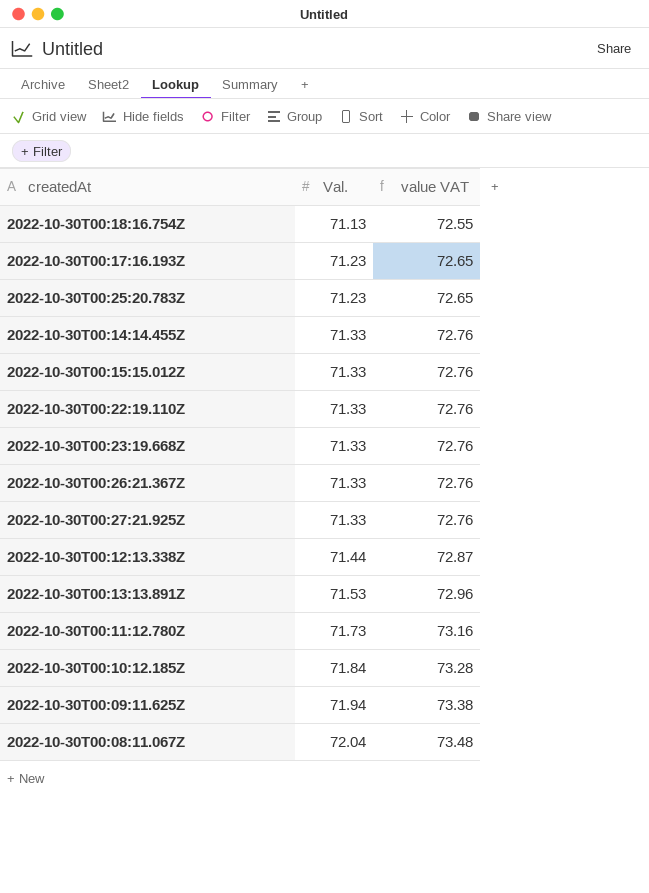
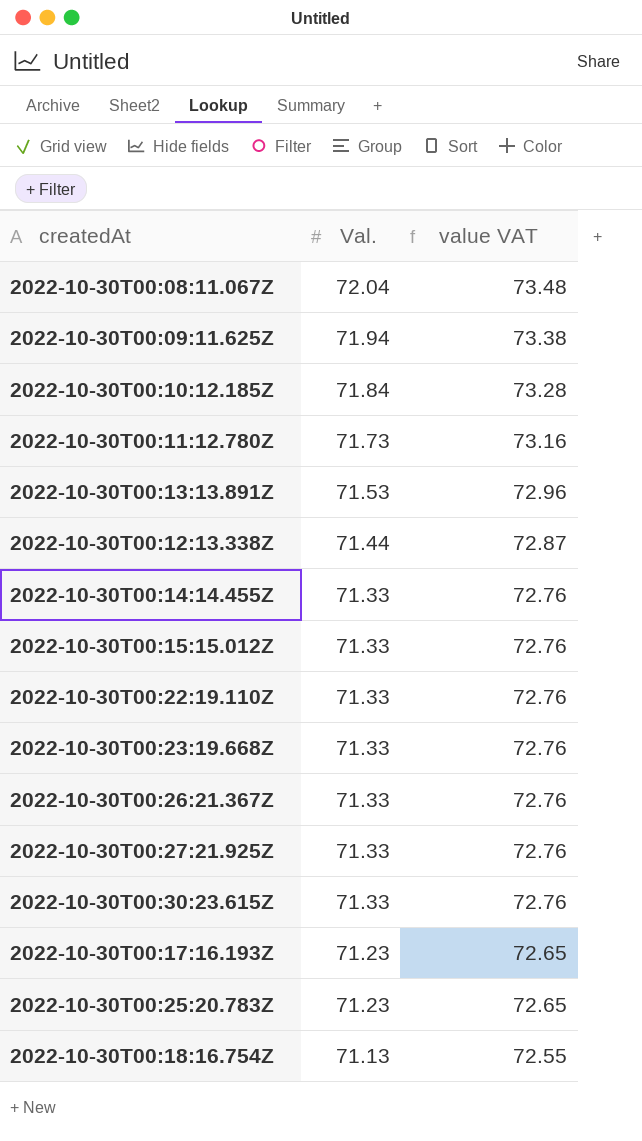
row order: Val. ascending -> Val. descending
row 2022-10-30T00:30:23.615Z: none -> 71.33 | 72.76

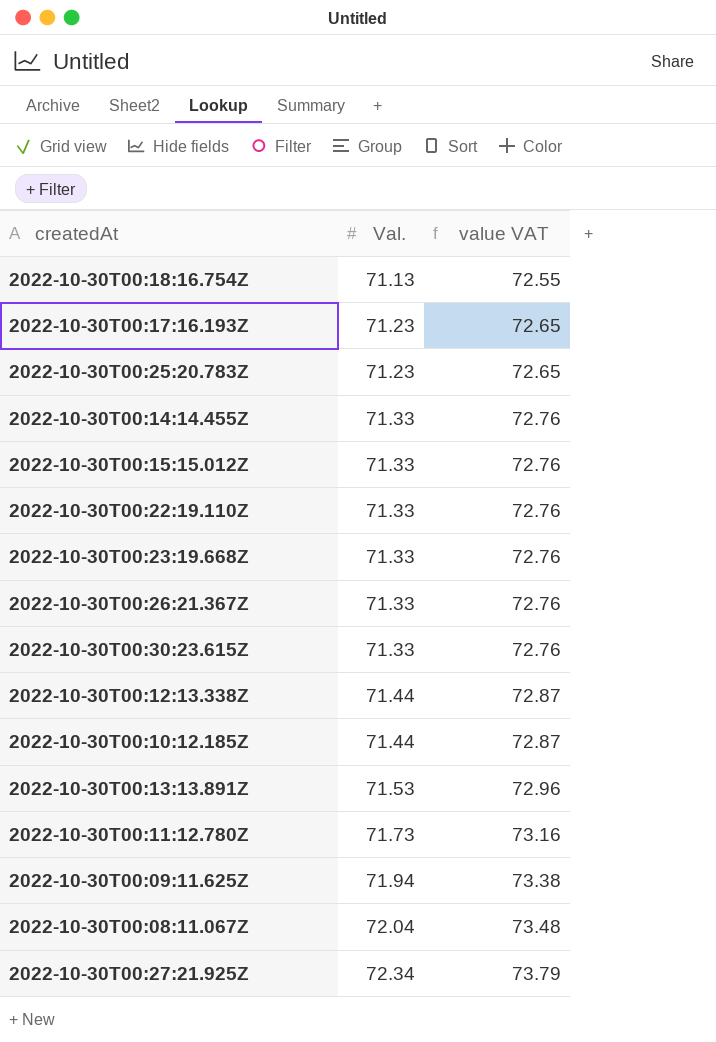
row order: Val. descending -> Val. ascending
2022-10-30T00:10:12.185Z | Val.: 71.84 -> 71.44
2022-10-30T00:10:12.185Z | value VAT: 73.28 -> 72.87
2022-10-30T00:27:21.925Z | Val.: 71.33 -> 72.34
2022-10-30T00:27:21.925Z | value VAT: 72.76 -> 73.79

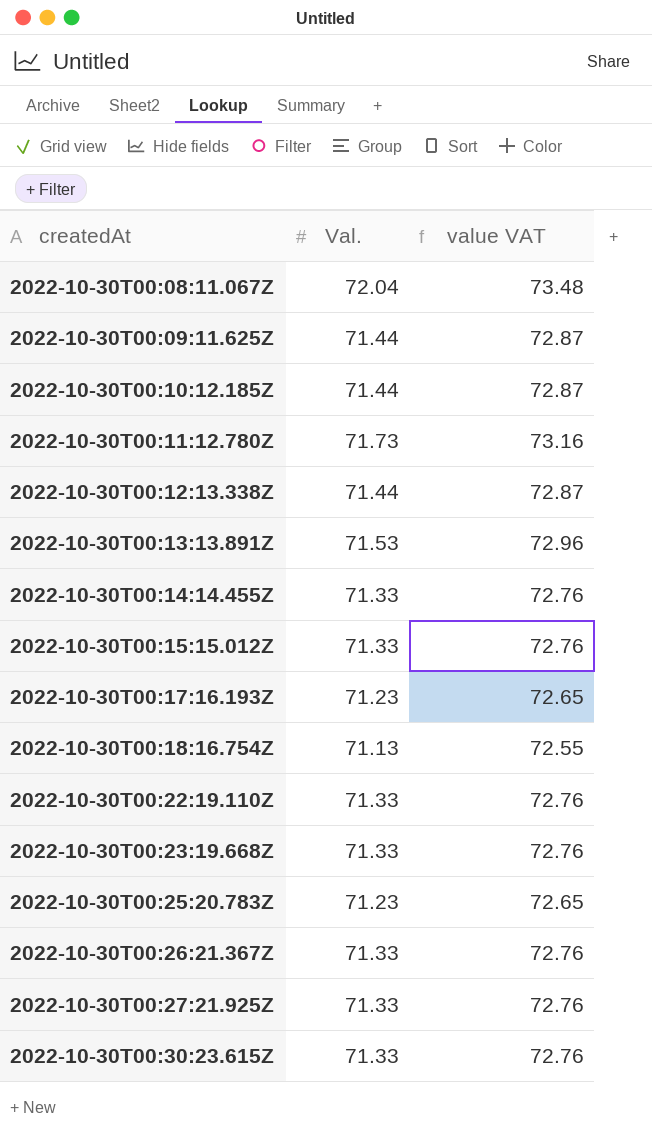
row order: Val. ascending -> createdAt ascending
2022-10-30T00:09:11.625Z | Val.: 71.94 -> 71.44
2022-10-30T00:09:11.625Z | value VAT: 73.38 -> 72.87
2022-10-30T00:27:21.925Z | Val.: 72.34 -> 71.33
2022-10-30T00:27:21.925Z | value VAT: 73.79 -> 72.76

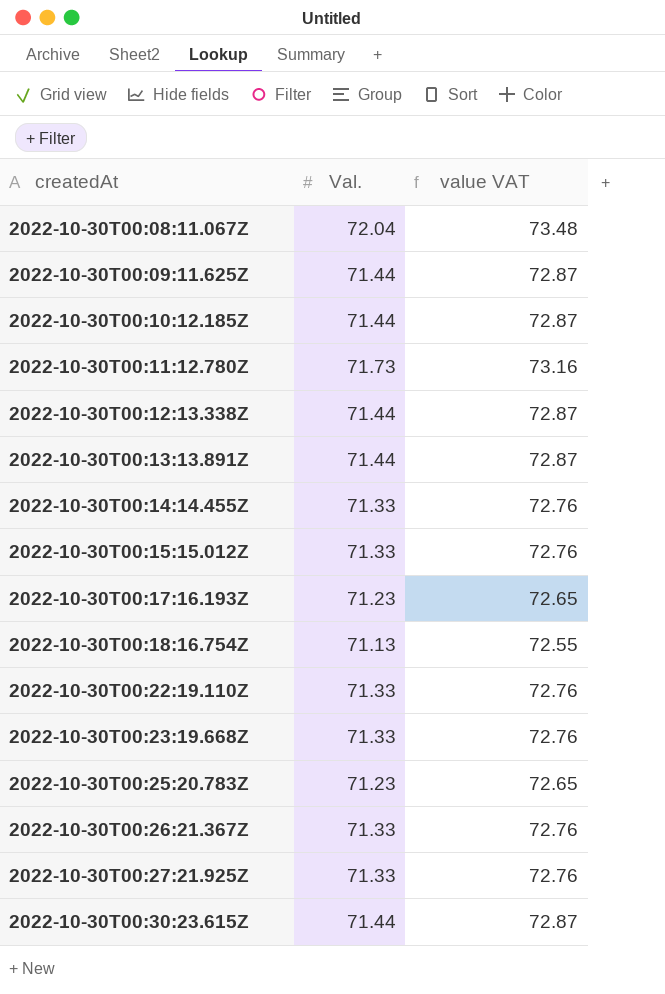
2022-10-30T00:13:13.891Z | Val.: 71.53 -> 71.44
2022-10-30T00:13:13.891Z | value VAT: 72.96 -> 72.87
2022-10-30T00:30:23.615Z | Val.: 71.33 -> 71.44
2022-10-30T00:30:23.615Z | value VAT: 72.76 -> 72.87

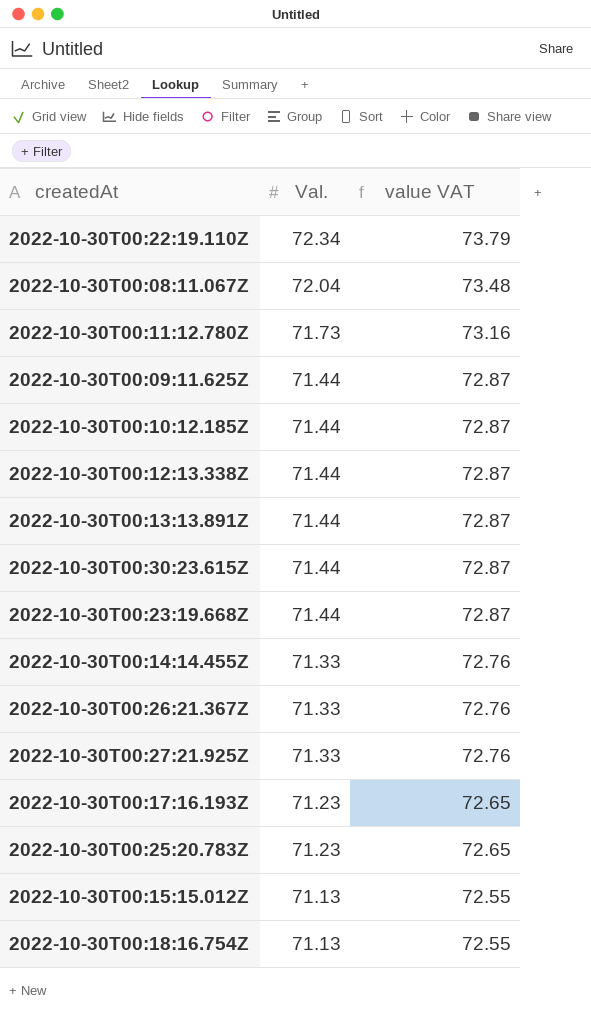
row order: createdAt ascending -> Val. descending
2022-10-30T00:22:19.110Z | Val.: 71.33 -> 72.34
2022-10-30T00:22:19.110Z | value VAT: 72.76 -> 73.79
2022-10-30T00:23:19.668Z | Val.: 71.33 -> 71.44
2022-10-30T00:23:19.668Z | value VAT: 72.76 -> 72.87
2022-10-30T00:15:15.012Z | Val.: 71.33 -> 71.13
2022-10-30T00:15:15.012Z | value VAT: 72.76 -> 72.55

